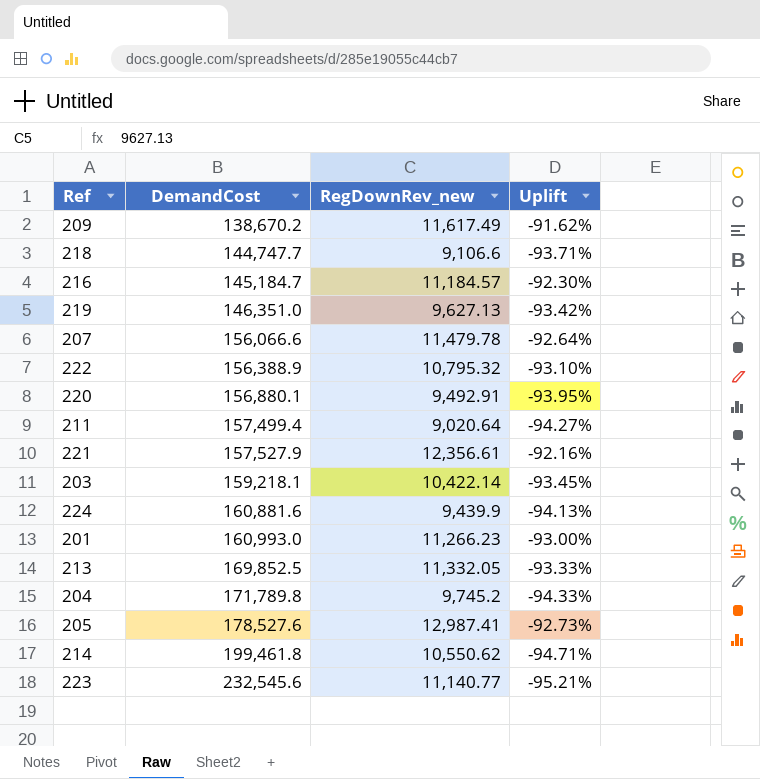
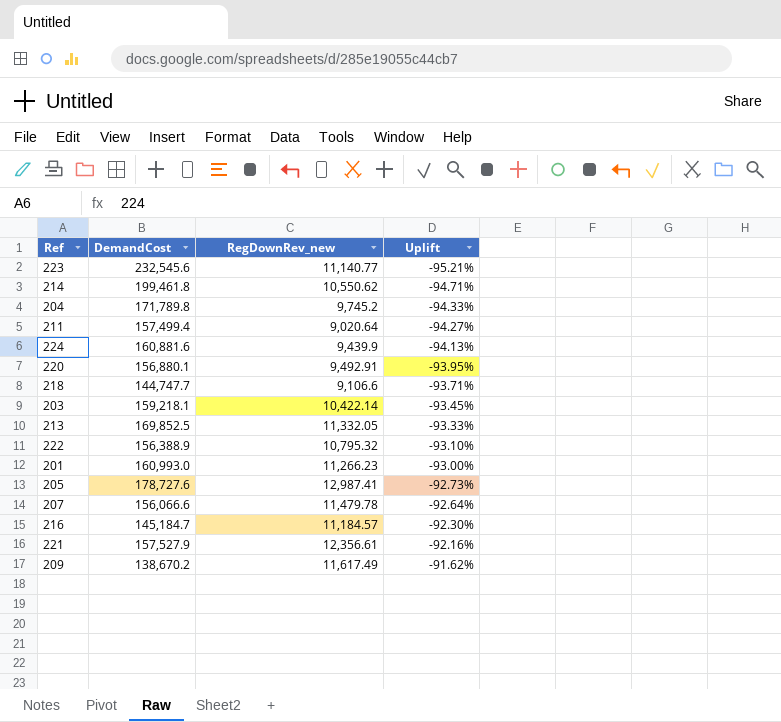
row order: DemandCost ascending -> Uplift ascending
row 219: 146,351.0 | 9,627.13 | -93.42% -> none
205 | DemandCost: 178,527.6 -> 178,727.6

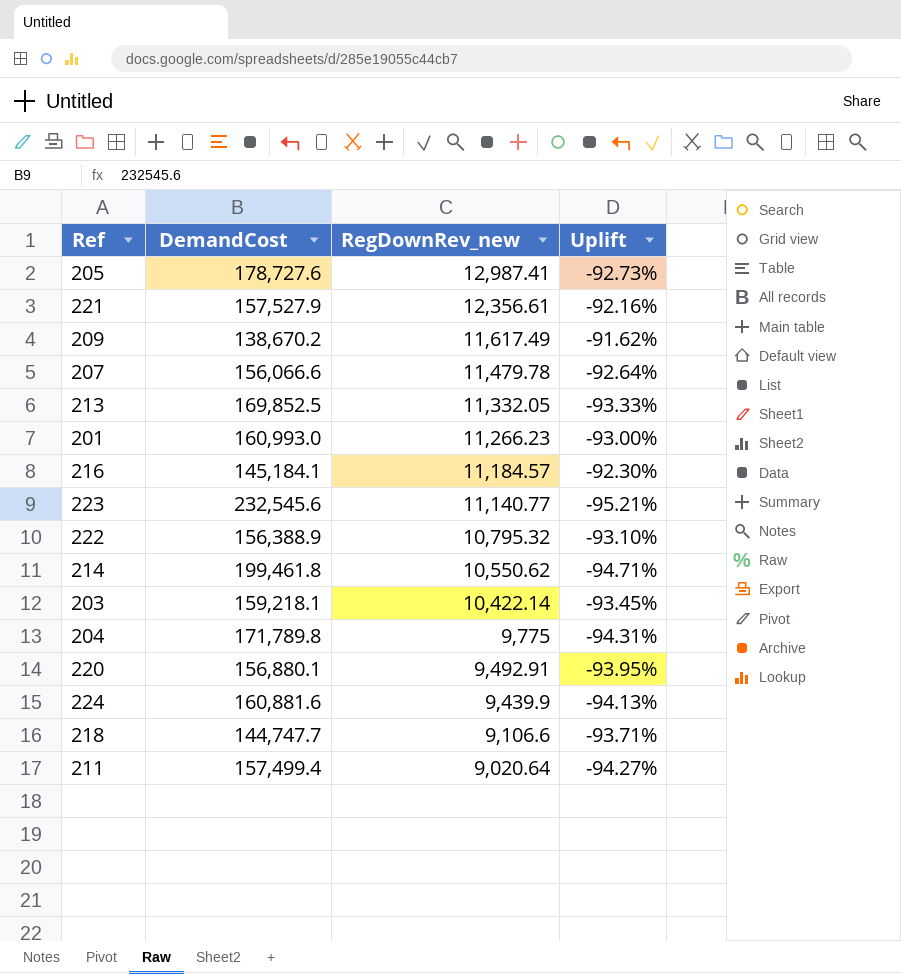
row order: Uplift ascending -> RegDownRev_new descending
216 | DemandCost: 145,184.7 -> 145,184.1
204 | RegDownRev_new: 9,745.2 -> 9,775
204 | Uplift: -94.33% -> -94.31%

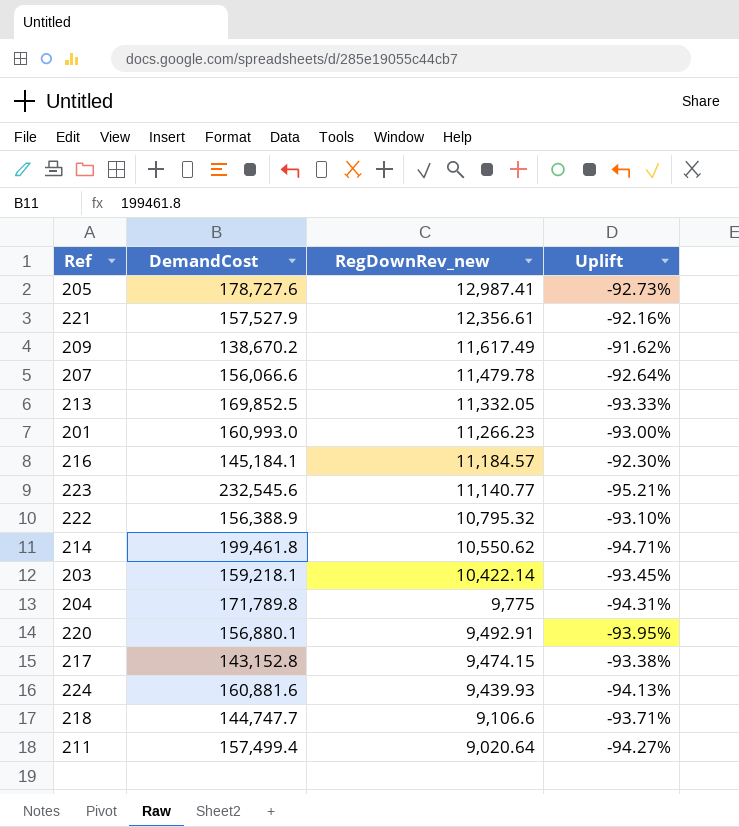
row 217: none -> 143,152.8 | 9,474.15 | -93.38%
224 | RegDownRev_new: 9,439.9 -> 9,439.93

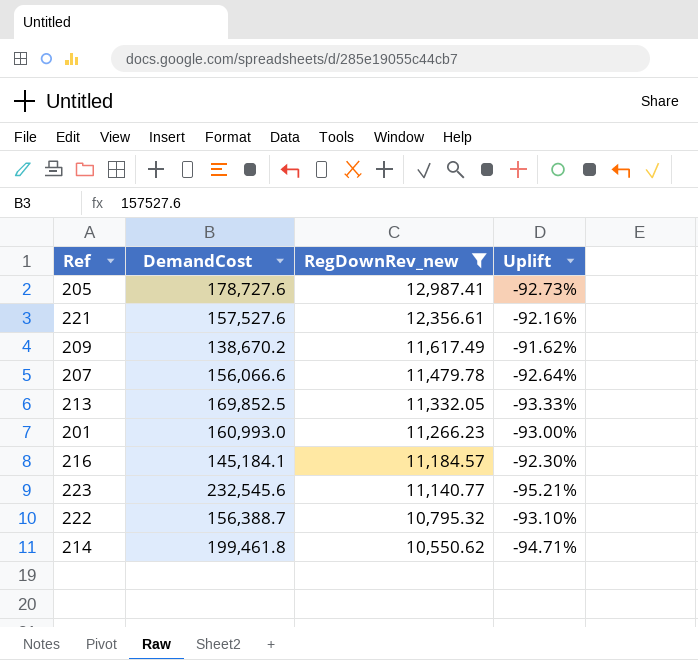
filter: none -> RegDownRev_new >= 10,550.62
221 | DemandCost: 157,527.9 -> 157,527.6
222 | DemandCost: 156,388.9 -> 156,388.7

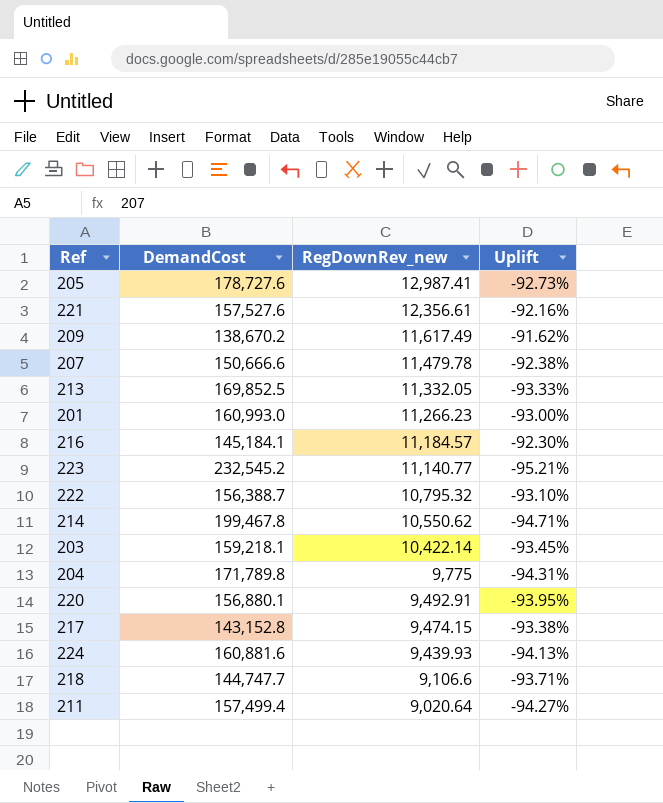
filter: RegDownRev_new >= 10,550.62 -> none
207 | DemandCost: 156,066.6 -> 150,666.6
207 | Uplift: -92.64% -> -92.38%
223 | DemandCost: 232,545.6 -> 232,545.2
214 | DemandCost: 199,461.8 -> 199,467.8

